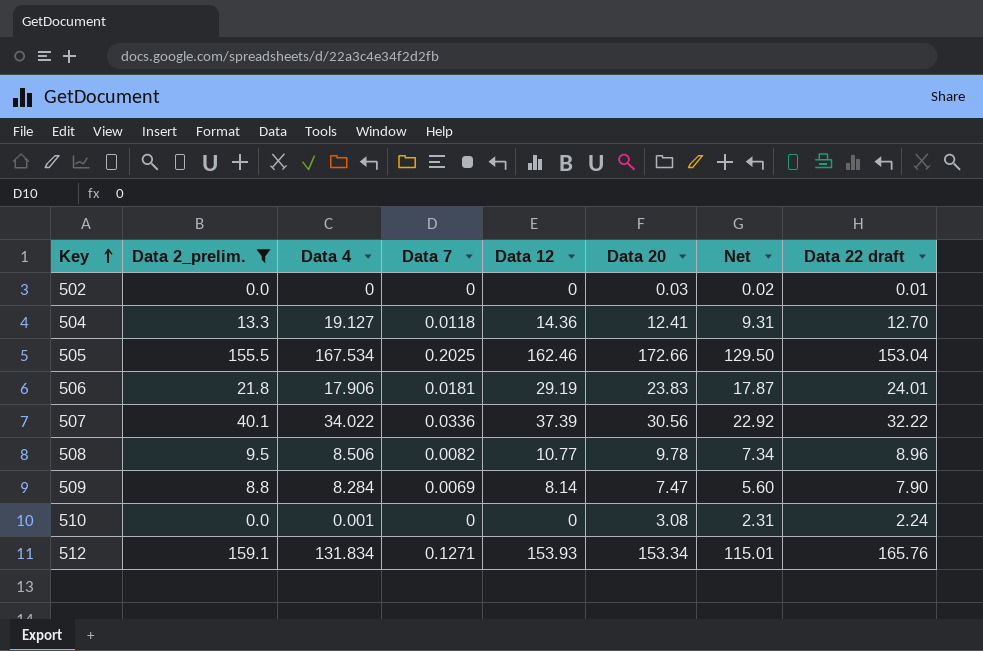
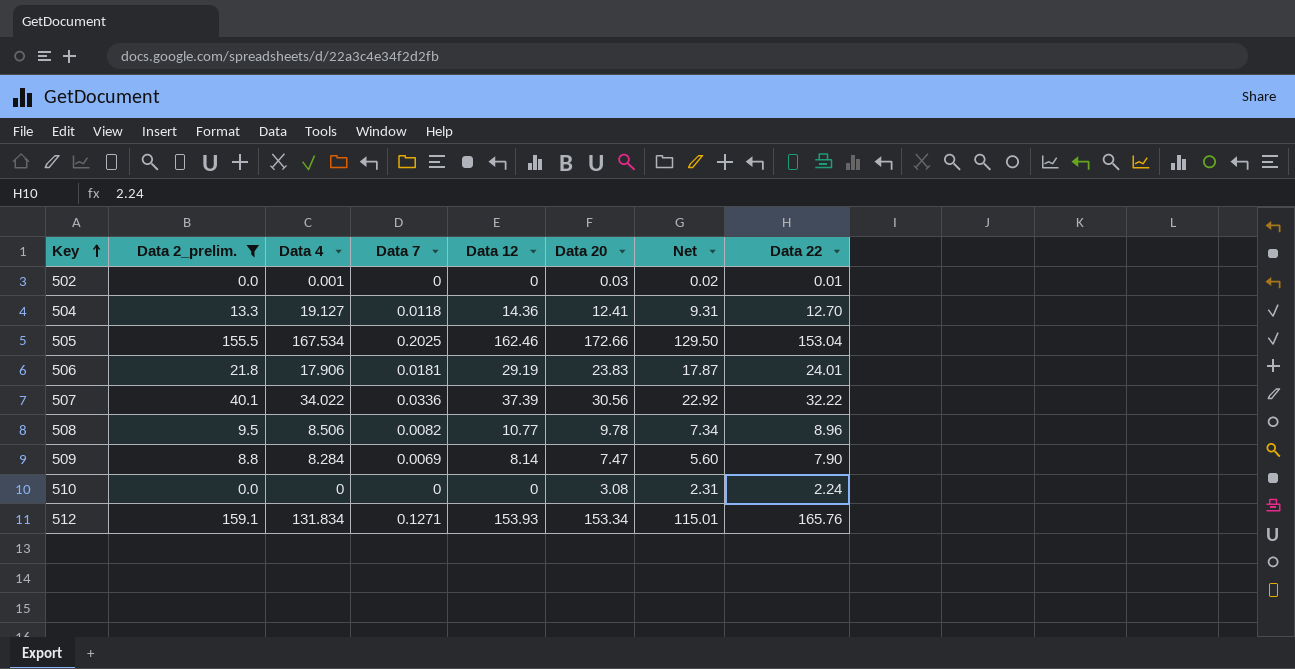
column name: Data 22 draft -> Data 22
502 | Data 4: 0 -> 0.001
510 | Data 4: 0.001 -> 0

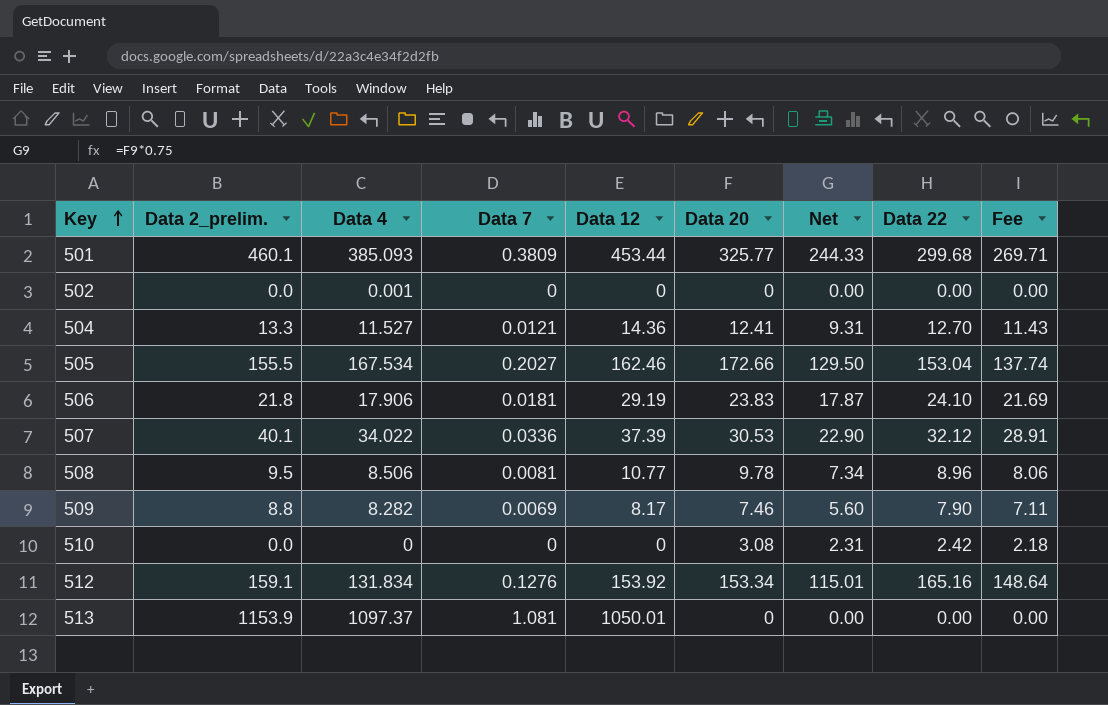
filter: Data 2_prelim. <= 159.1 -> none
column Fee | formula: none -> [Data 22] * 0.9
502 | Data 20: 0.03 -> 0
502 | Net: 0.02 -> 0.00
502 | Data 22: 0.01 -> 0.00
504 | Data 4: 19.127 -> 11.527
504 | Data 7: 0.0118 -> 0.0121
505 | Data 7: 0.2025 -> 0.2027
506 | Data 22: 24.01 -> 24.10
507 | Data 20: 30.56 -> 30.53
507 | Net: 22.92 -> 22.90
507 | Data 22: 32.22 -> 32.12
508 | Data 7: 0.0082 -> 0.0081
509 | Data 4: 8.284 -> 8.282
509 | Data 12: 8.14 -> 8.17
509 | Data 20: 7.47 -> 7.46
510 | Data 22: 2.24 -> 2.42
512 | Data 7: 0.1271 -> 0.1276
512 | Data 12: 153.93 -> 153.92
512 | Data 22: 165.76 -> 165.16

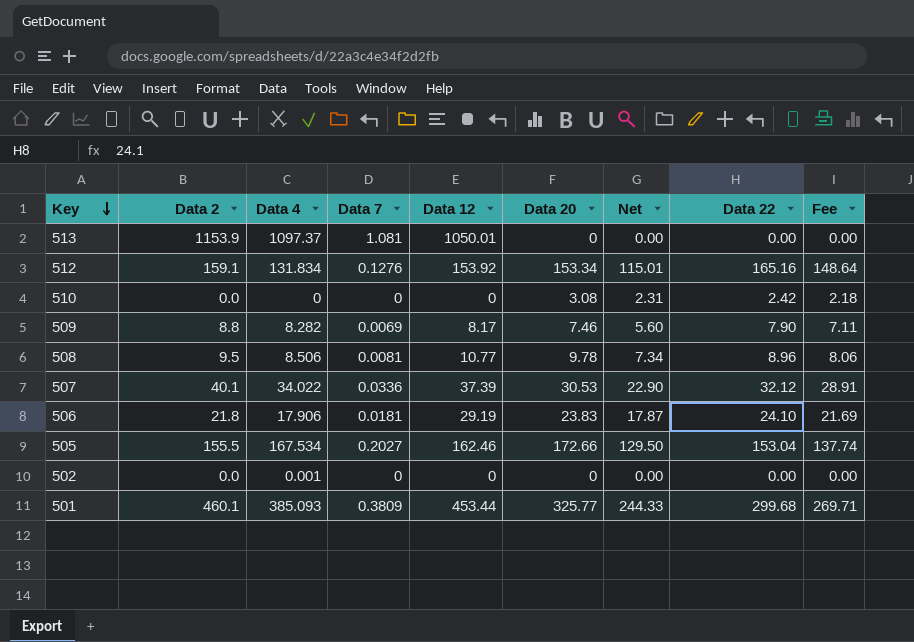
row order: Key ascending -> Key descending
column name: Data 2_prelim. -> Data 2
row 504: 13.3 | 11.527 | 0.0121 | 14.36 | 12.41 | 9.31 | 12.70 | 11.43 -> none

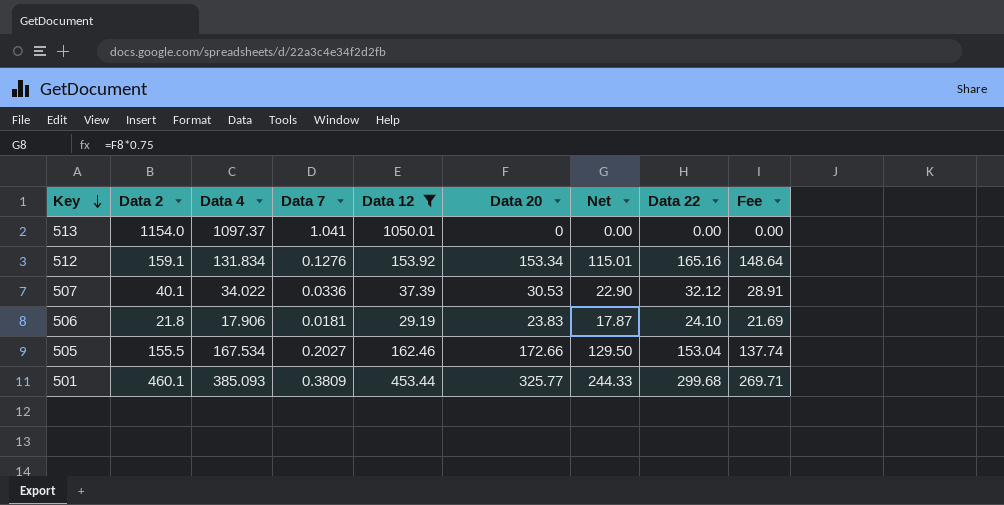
filter: none -> Data 12 >= 29.19
513 | Data 2: 1153.9 -> 1154.0
513 | Data 7: 1.081 -> 1.041

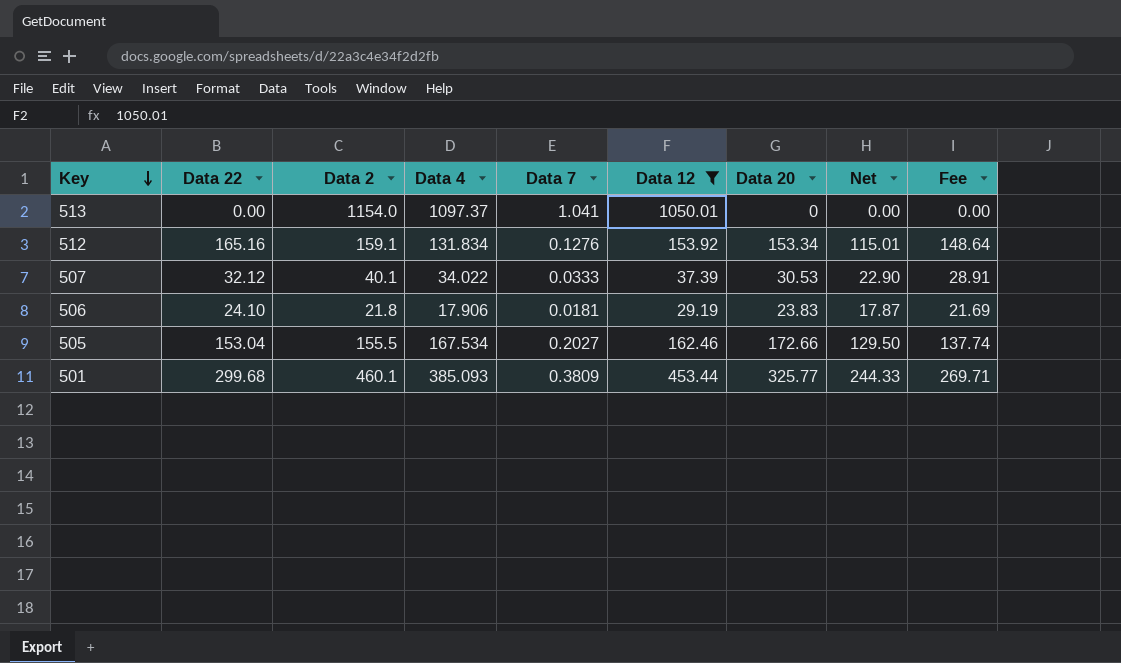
column Data 22 | position: 8 -> 2
507 | Data 7: 0.0336 -> 0.0333

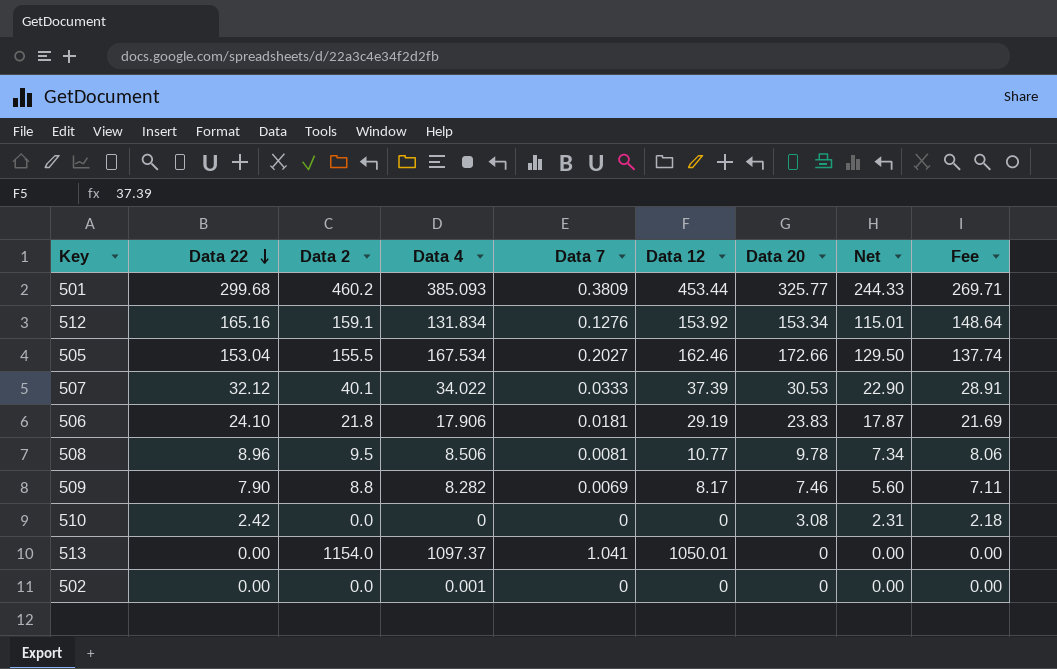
filter: Data 12 >= 29.19 -> none
row order: Key descending -> Data 22 descending
501 | Data 2: 460.1 -> 460.2

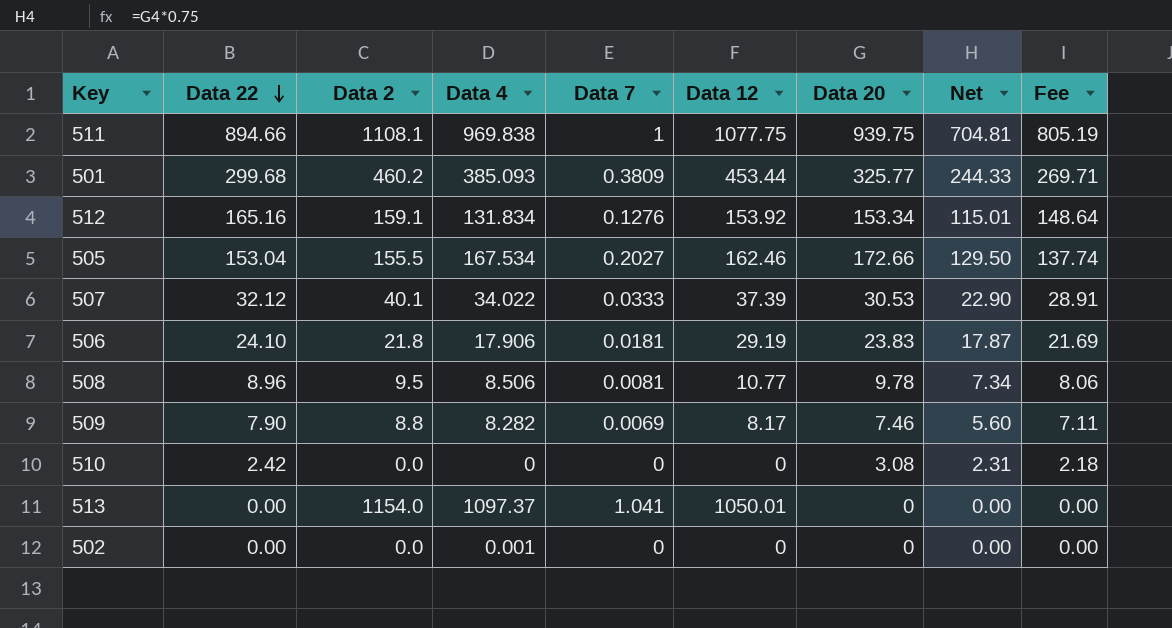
row 511: none -> 894.66 | 1108.1 | 969.838 | 1 | 1077.75 | 939.75 | 704.81 | 805.19

